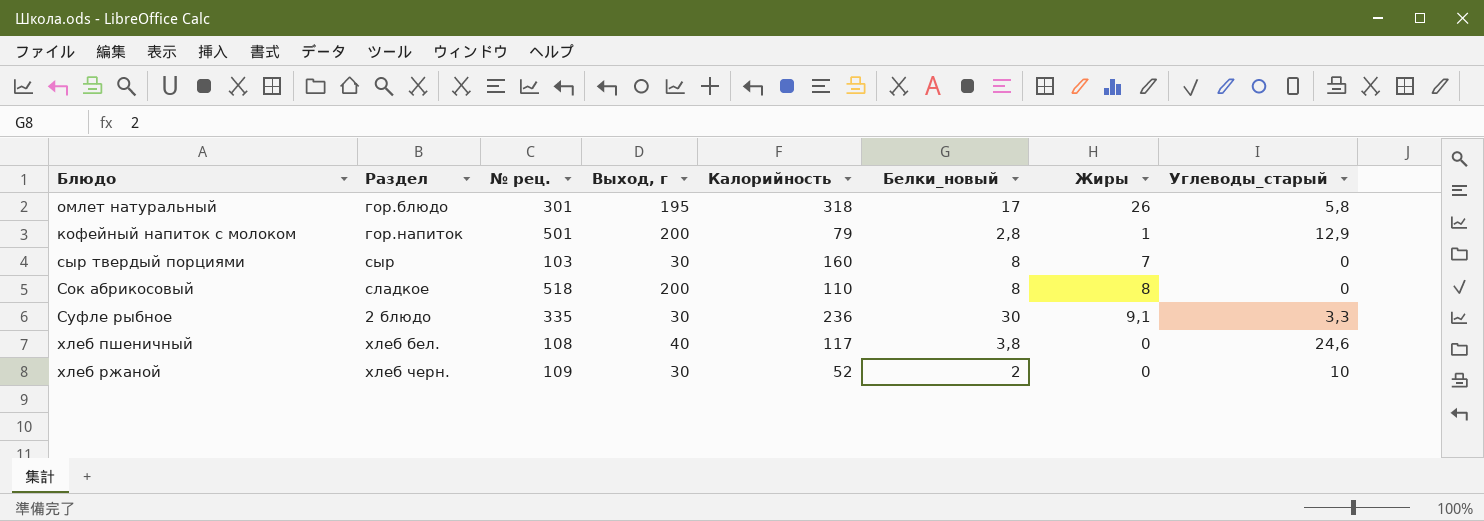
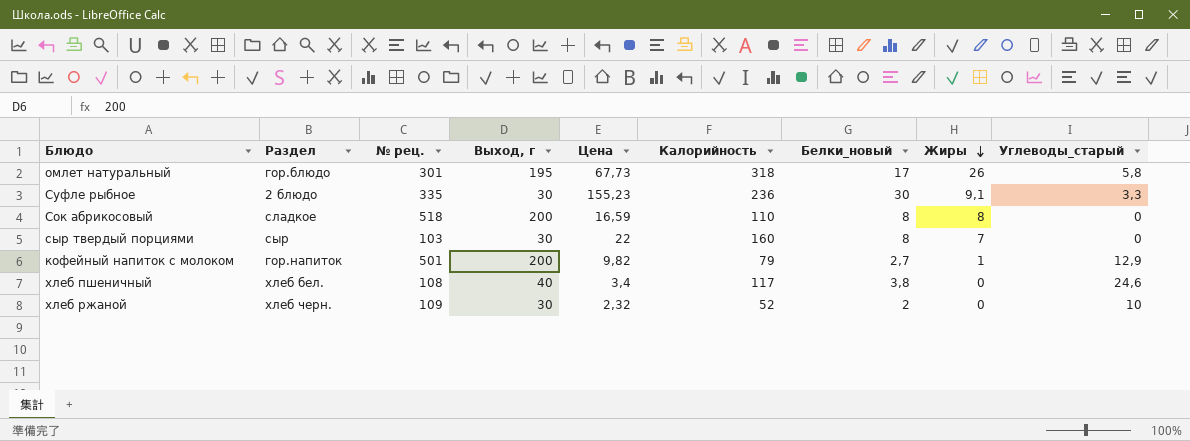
row order: none -> Жиры descending
column Цена | position: none -> 5
кофейный напиток с молоком | Белки_новый: 2,8 -> 2,7

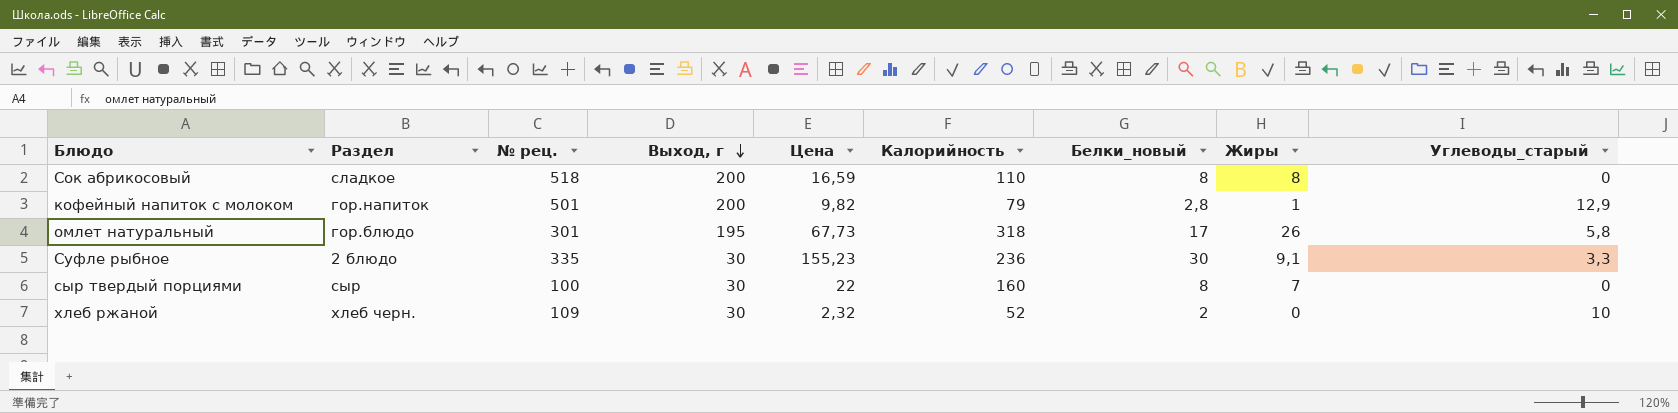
row order: Жиры descending -> Выход, г descending
row хлеб пшеничный: хлеб бел. | 108 | 40 | 3,4 | 117 | 3,8 | 0 | 24,6 -> none
кофейный напиток с молоком | Белки_новый: 2,7 -> 2,8
сыр твердый порциями | № рец.: 103 -> 100

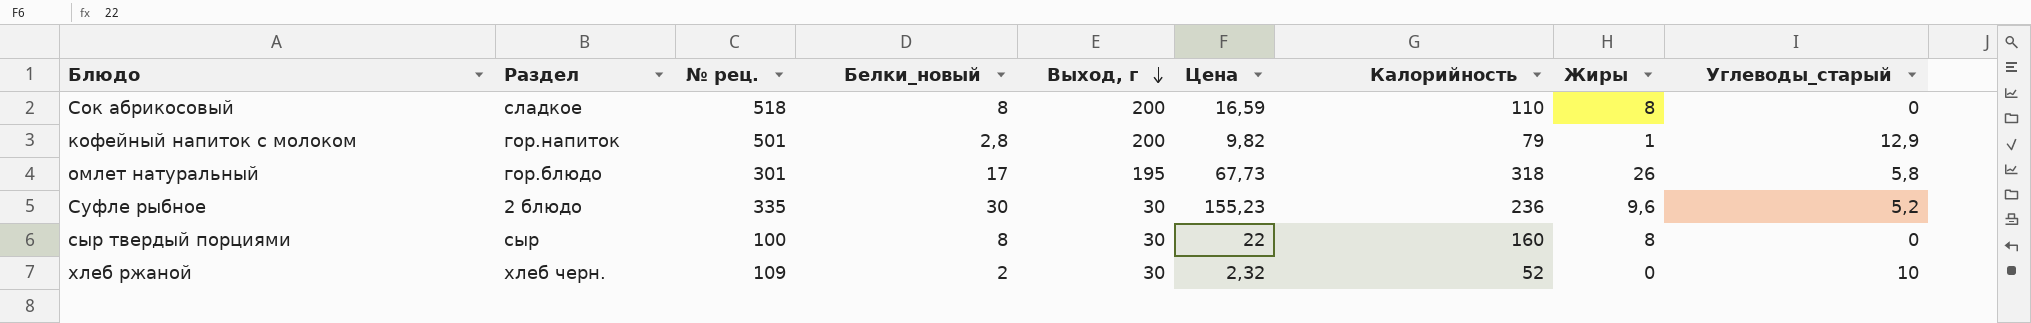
column Белки_новый | position: 7 -> 4
Суфле рыбное | Жиры: 9,1 -> 9,6
Суфле рыбное | Углеводы_старый: 3,3 -> 5,2
сыр твердый порциями | Жиры: 7 -> 8

